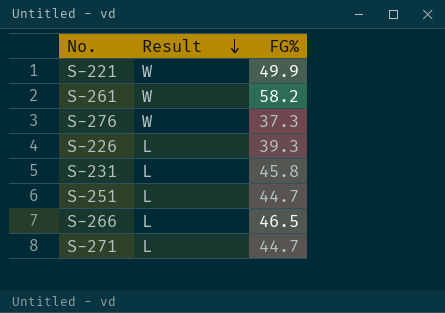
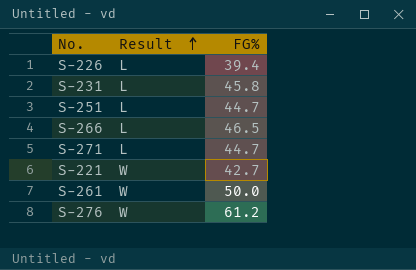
row order: Result descending -> Result ascending
S-226 | FG%: 39.3 -> 39.4
S-221 | FG%: 49.9 -> 42.7
S-261 | FG%: 58.2 -> 50.0
S-276 | FG%: 37.3 -> 61.2

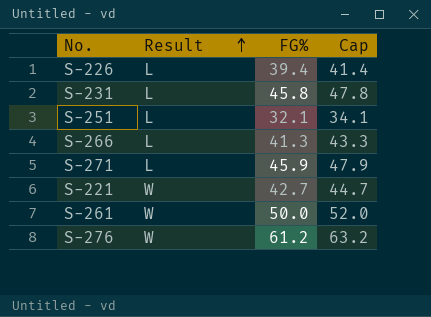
column Cap | formula: none -> [FG%] + 2
S-251 | FG%: 44.7 -> 32.1
S-266 | FG%: 46.5 -> 41.3
S-271 | FG%: 44.7 -> 45.9

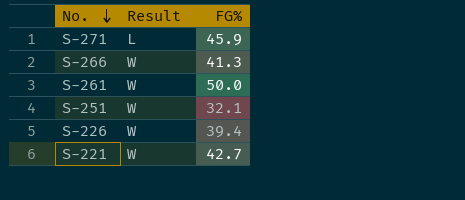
row order: Result ascending -> No. descending
column Cap | formula: [FG%] + 2 -> none
row S-231: L | 45.8 | 47.8 -> none
row S-276: W | 61.2 | 63.2 -> none
S-266 | Result: L -> W
S-251 | Result: L -> W
S-226 | Result: L -> W

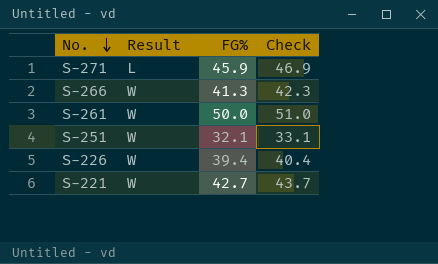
column Check | formula: none -> [FG%] + 1

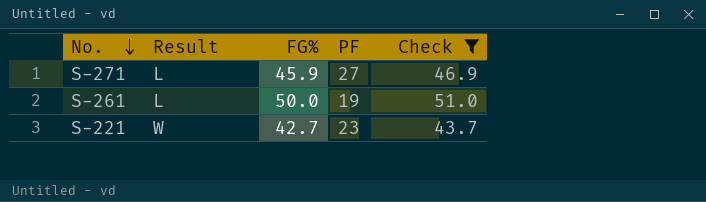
filter: none -> Check >= 43.7
column PF | position: none -> 4
S-261 | Result: W -> L

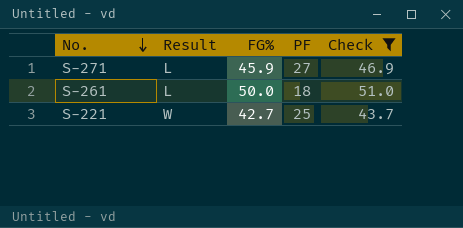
S-261 | PF: 19 -> 18
S-221 | PF: 23 -> 25

